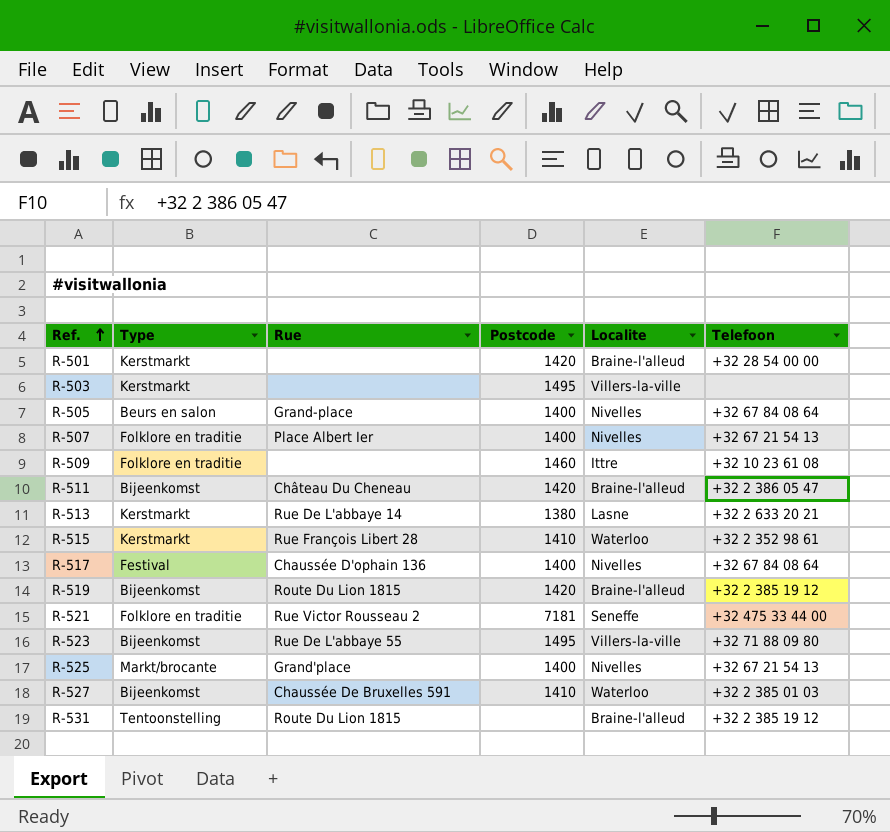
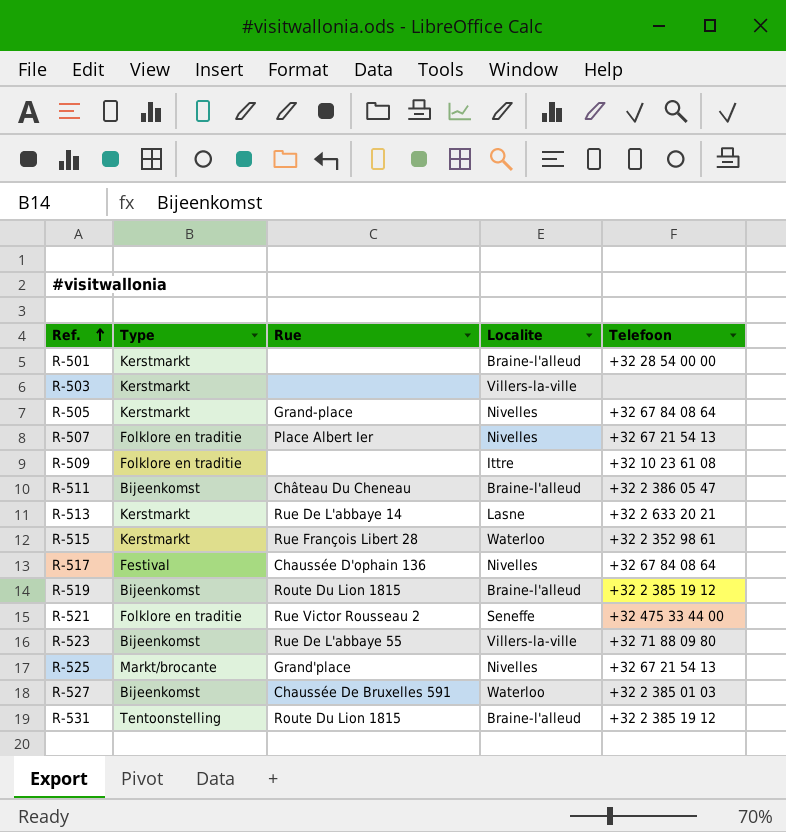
column Postcode | position: 4 -> none
R-505 | Type: Beurs en salon -> Kerstmarkt

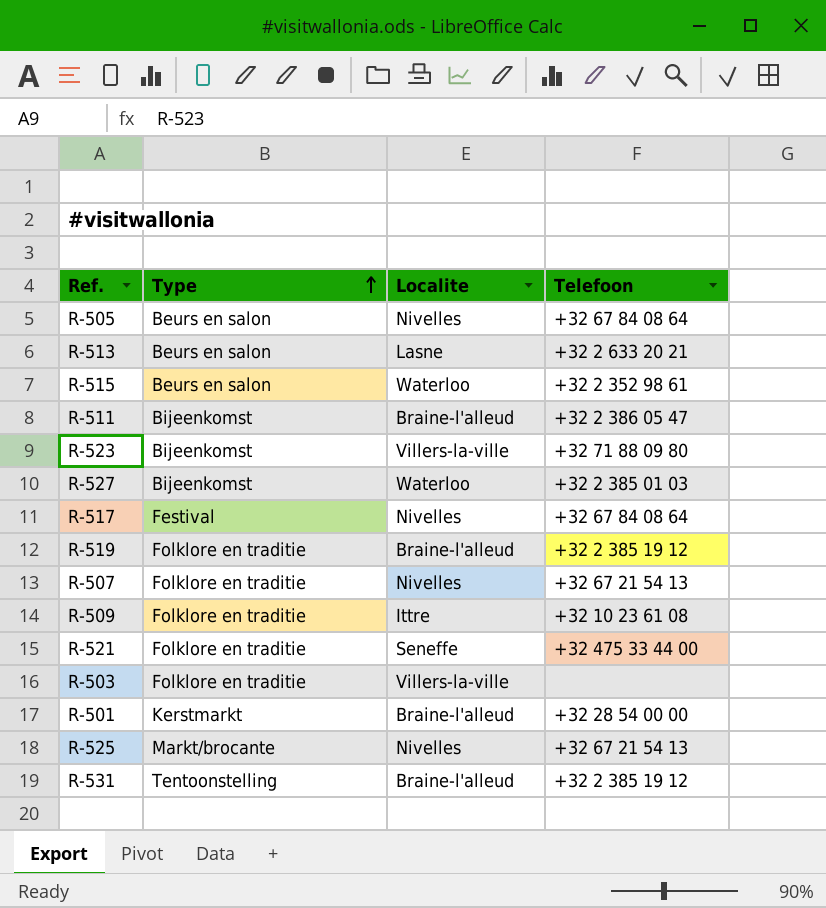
row order: Ref. ascending -> Type ascending
column Rue | position: 3 -> none
R-505 | Type: Kerstmarkt -> Beurs en salon
R-513 | Type: Kerstmarkt -> Beurs en salon
R-515 | Type: Kerstmarkt -> Beurs en salon
R-519 | Type: Bijeenkomst -> Folklore en traditie
R-503 | Type: Kerstmarkt -> Folklore en traditie

